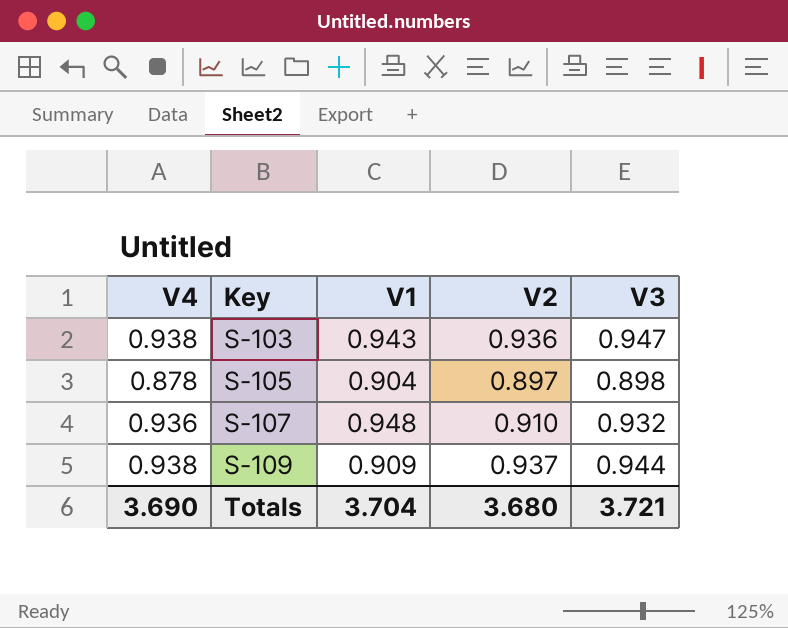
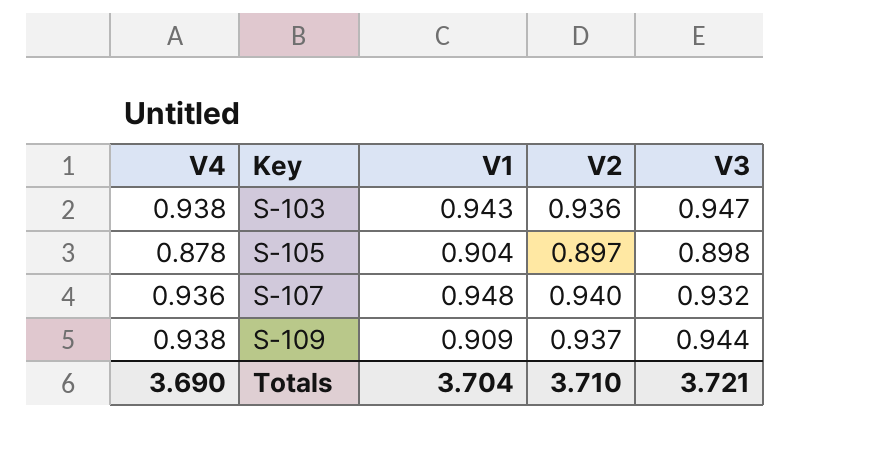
S-107 | V2: 0.910 -> 0.940
Totals | V2: 3.680 -> 3.710

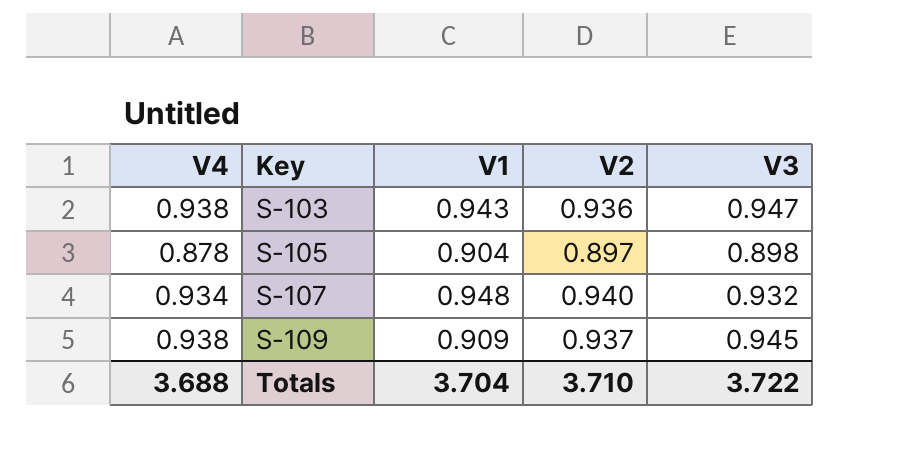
S-107 | V4: 0.936 -> 0.934
S-109 | V3: 0.944 -> 0.945
Totals | V4: 3.690 -> 3.688
Totals | V3: 3.721 -> 3.722

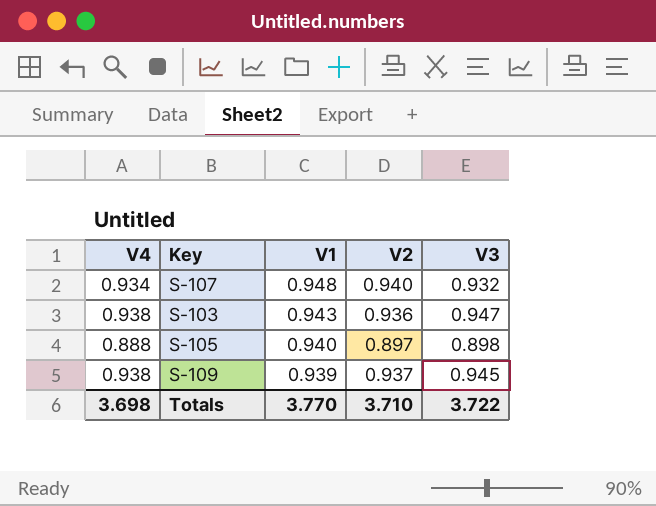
row order: Key ascending -> V1 descending
S-105 | V4: 0.878 -> 0.888
S-105 | V1: 0.904 -> 0.940
S-109 | V1: 0.909 -> 0.939
Totals | V4: 3.688 -> 3.698
Totals | V1: 3.704 -> 3.770

